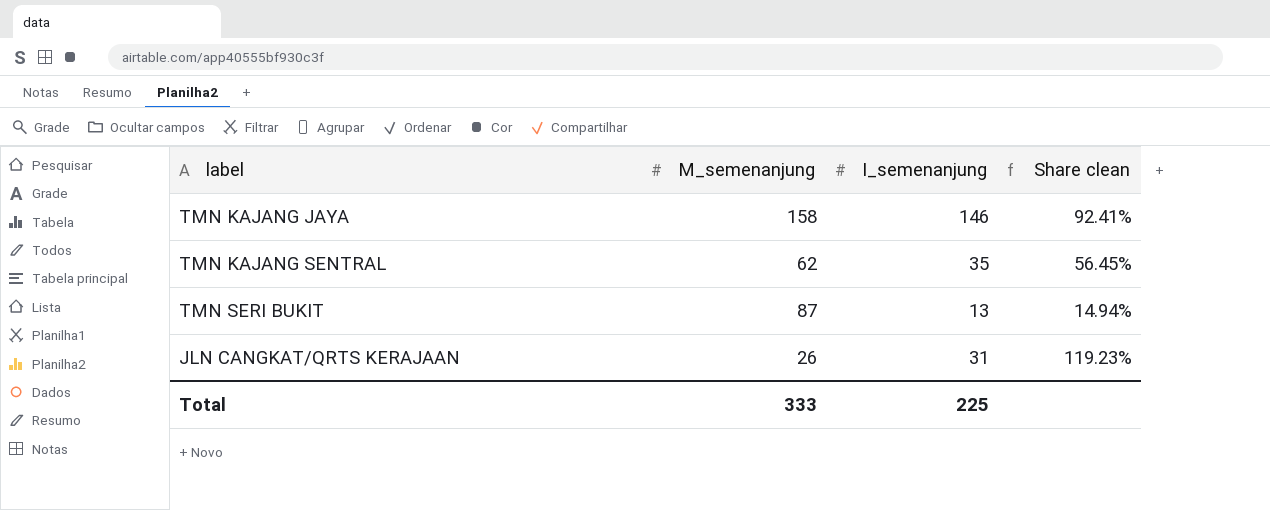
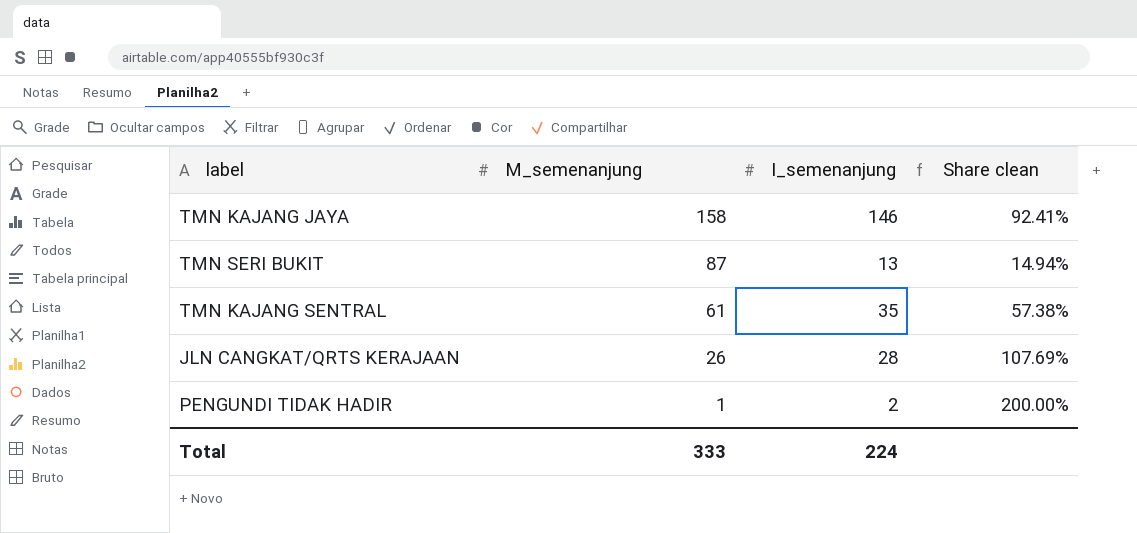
row order: none -> M_semenanjung descending
TMN KAJANG SENTRAL | M_semenanjung: 62 -> 61
TMN KAJANG SENTRAL | Share clean: 56.45% -> 57.38%
JLN CANGKAT/QRTS KERAJAAN | I_semenanjung: 31 -> 28
JLN CANGKAT/QRTS KERAJAAN | Share clean: 119.23% -> 107.69%
row PENGUNDI TIDAK HADIR: none -> 1 | 2 | 200.00%
Total | I_semenanjung: 225 -> 224

